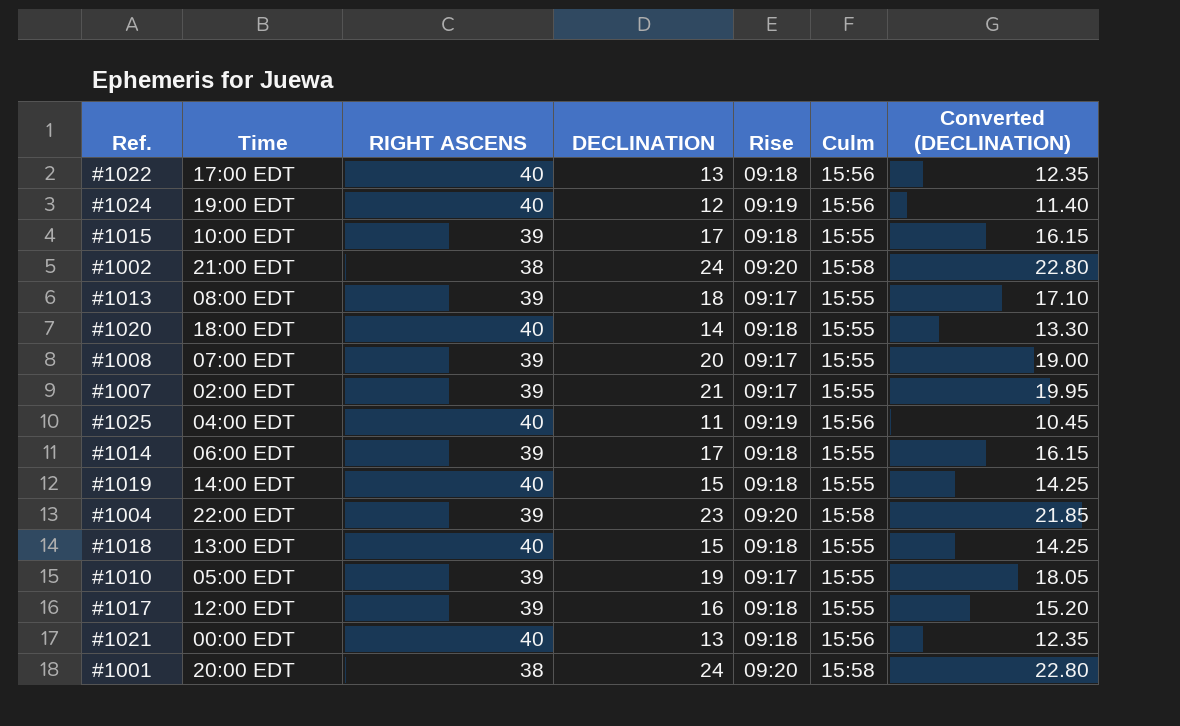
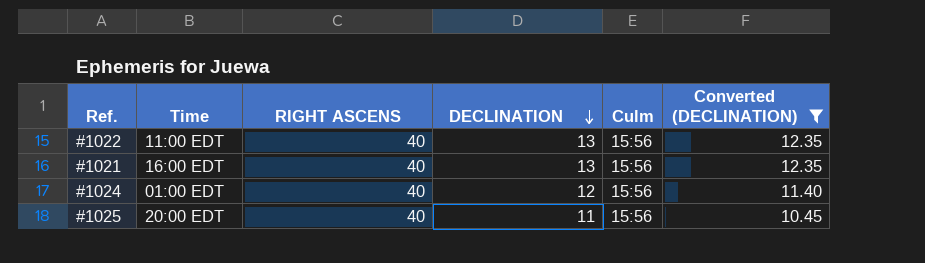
filter: none -> Converted (DECLINATION) <= 12.35
row order: none -> DECLINATION descending
column Rise | position: 5 -> none
#1022 | Time: 17:00 EDT -> 11:00 EDT
#1021 | Time: 00:00 EDT -> 16:00 EDT
#1024 | Time: 19:00 EDT -> 01:00 EDT
#1025 | Time: 04:00 EDT -> 20:00 EDT

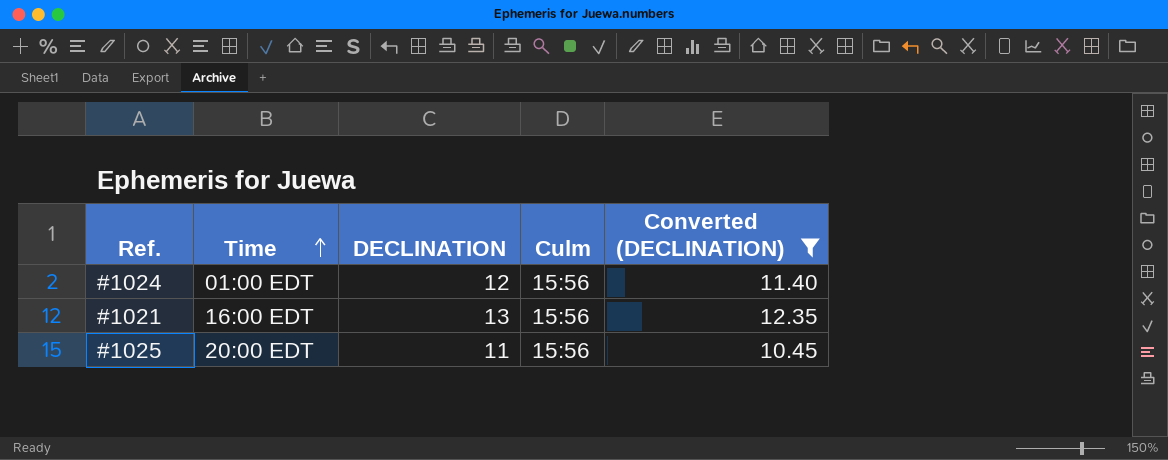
row order: DECLINATION descending -> Time ascending
column RIGHT ASCENS | position: 3 -> none
row #1022: 11:00 EDT | 40 | 13 | 15:56 | 12.35 -> none

